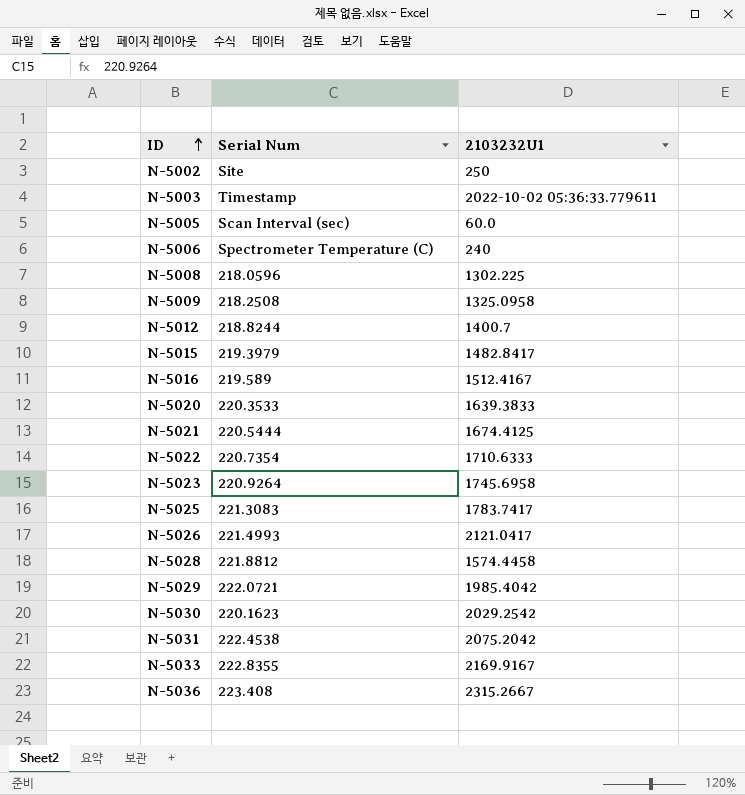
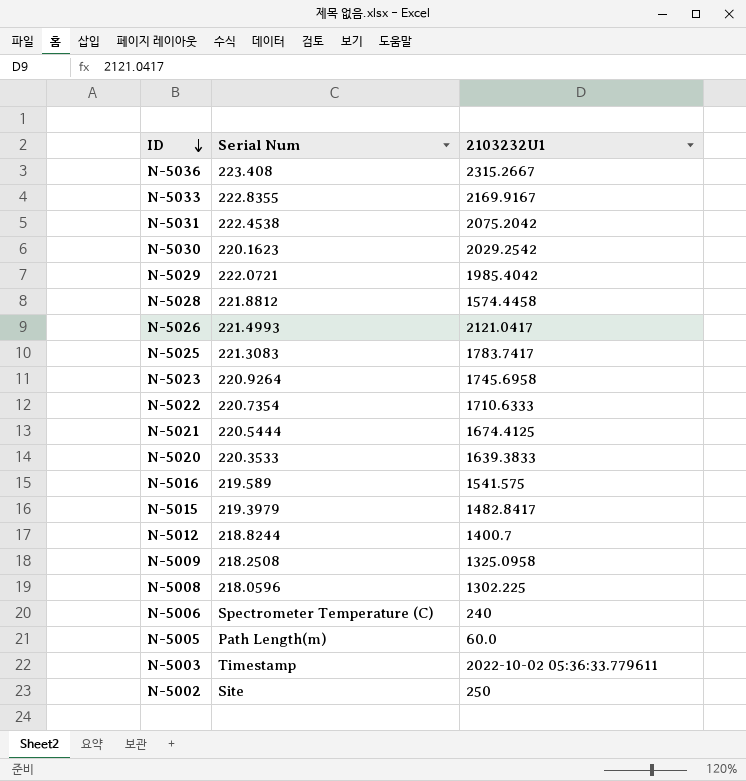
row order: ID ascending -> ID descending
N-5016 | 2103232U1: 1512.4167 -> 1541.575
N-5005 | Serial Num: Scan Interval (sec) -> Path Length(m)

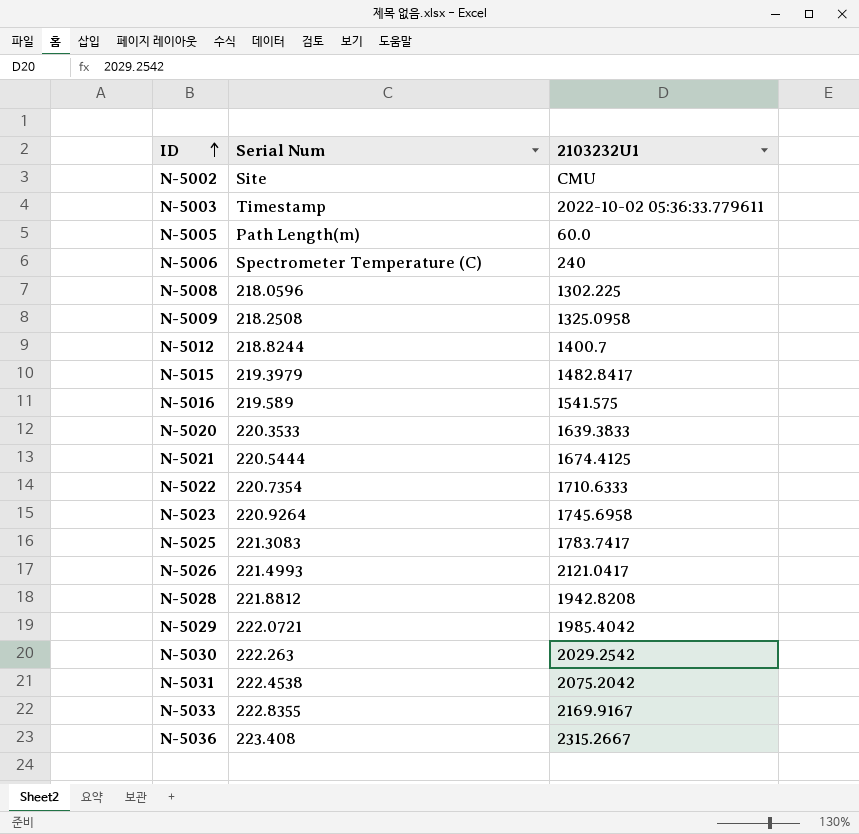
row order: ID descending -> ID ascending
N-5002 | 2103232U1: 250 -> CMU
N-5028 | 2103232U1: 1574.4458 -> 1942.8208
N-5030 | Serial Num: 220.1623 -> 222.263

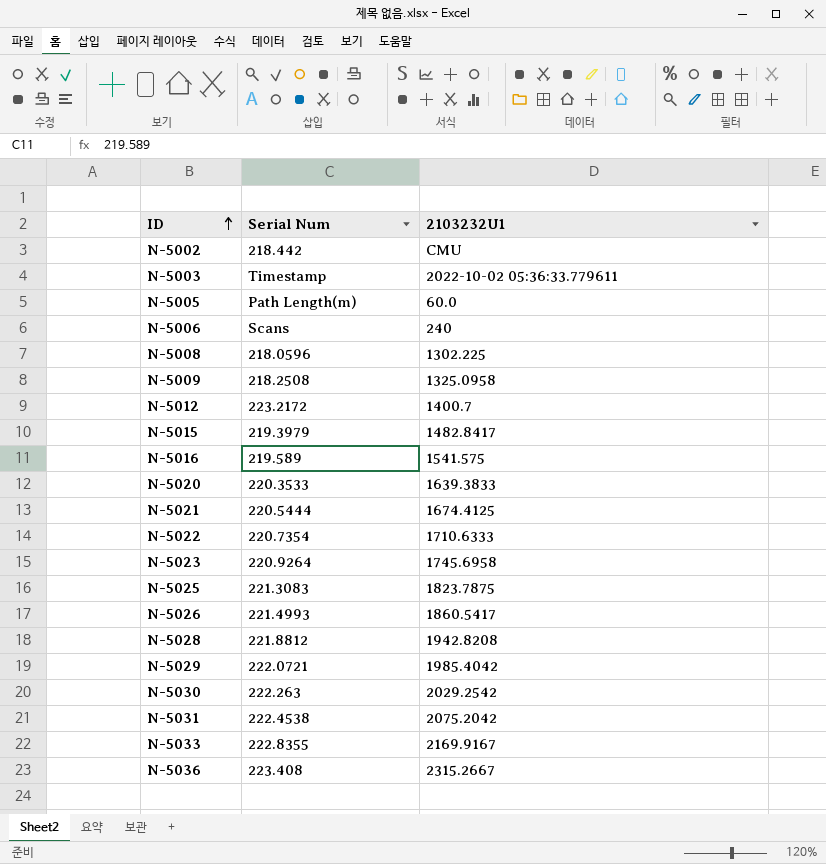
N-5002 | Serial Num: Site -> 218.442
N-5006 | Serial Num: Spectrometer Temperature (C) -> Scans
N-5012 | Serial Num: 218.8244 -> 223.2172
N-5025 | 2103232U1: 1783.7417 -> 1823.7875
N-5026 | 2103232U1: 2121.0417 -> 1860.5417

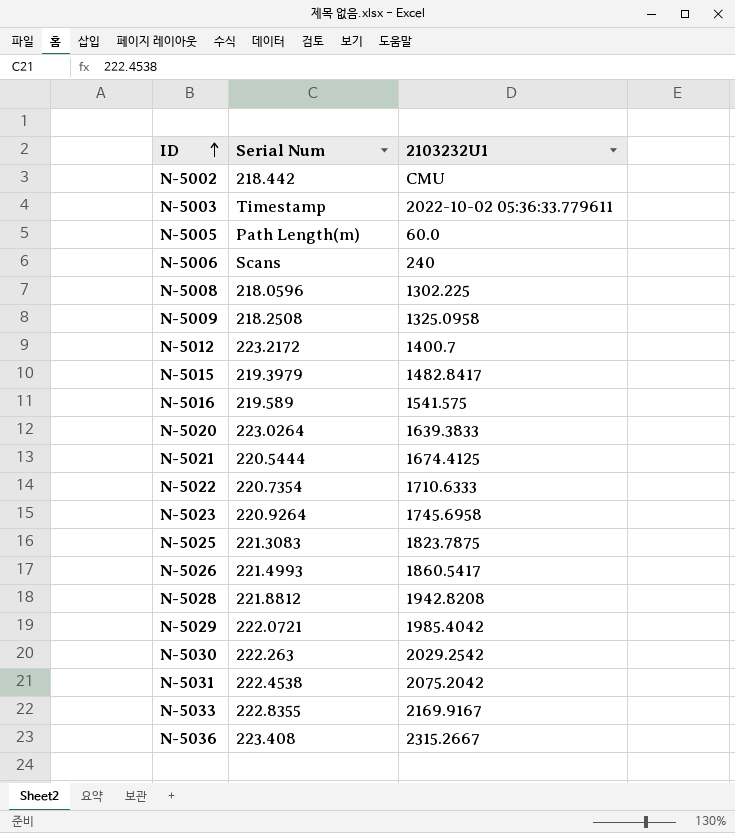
N-5020 | Serial Num: 220.3533 -> 223.0264

